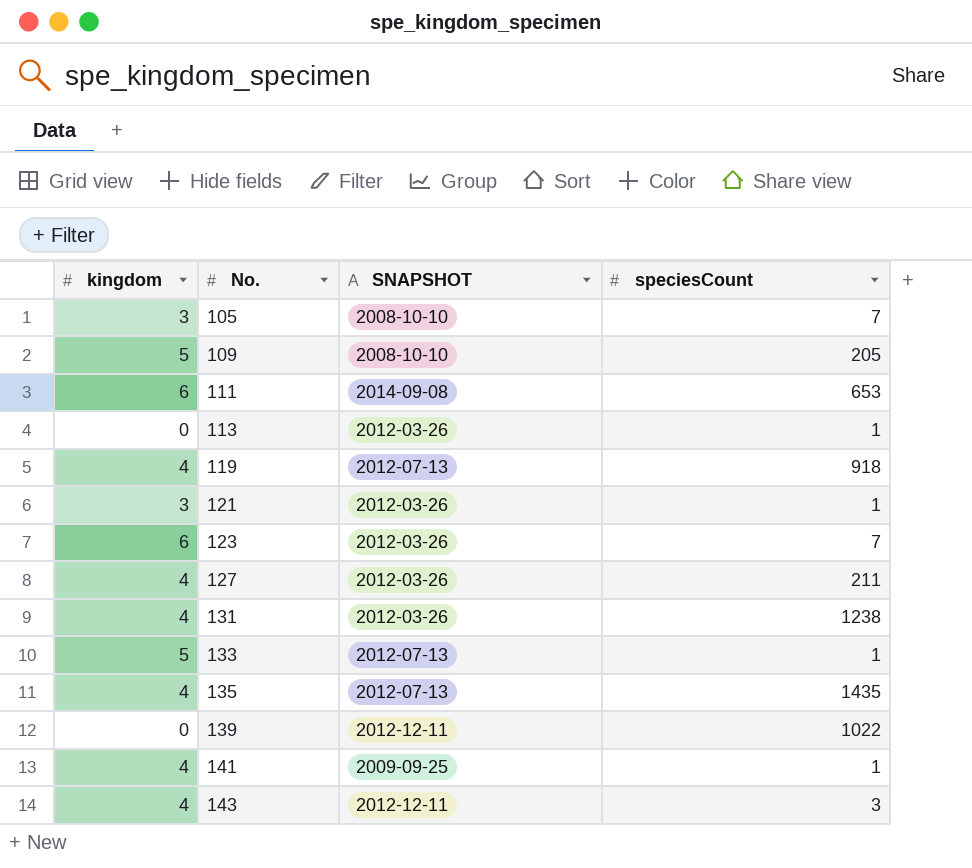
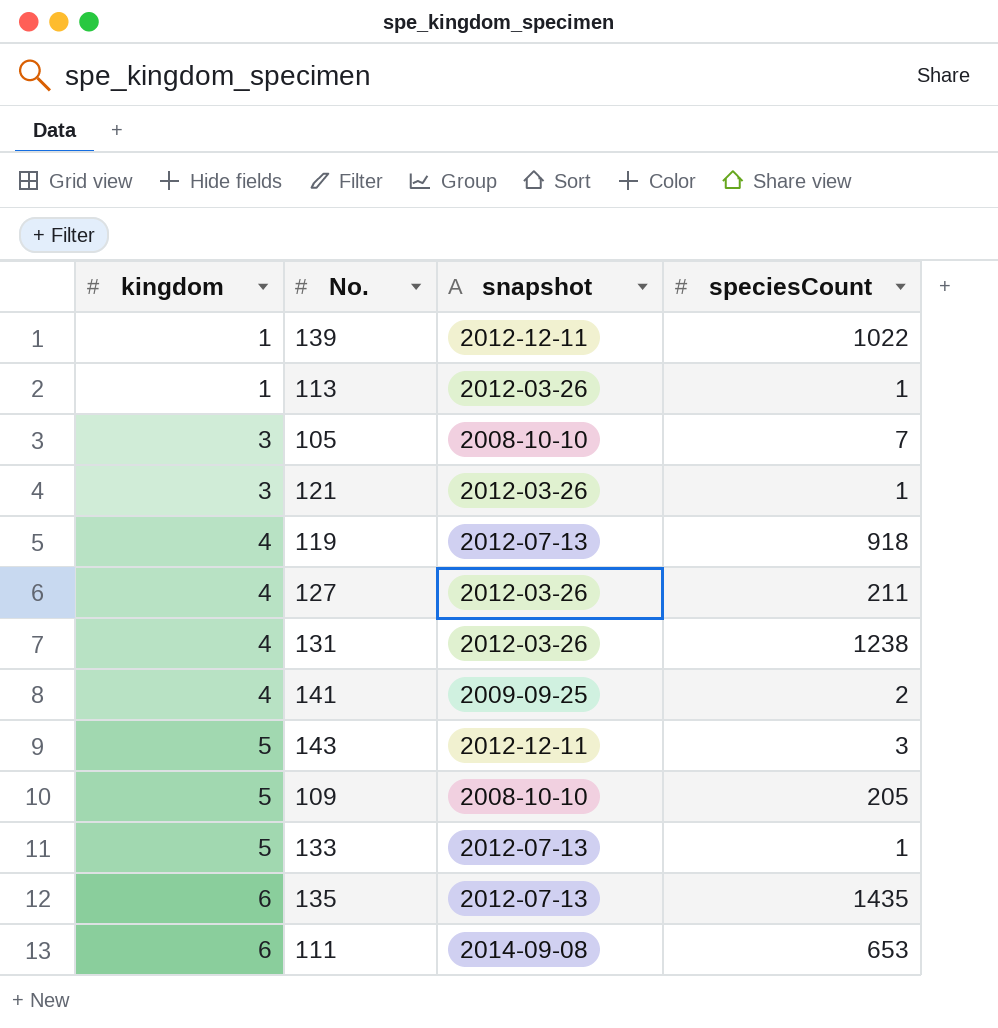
row order: No. ascending -> kingdom ascending
column name: SNAPSHOT -> snapshot
row 123: 6 | 2012-03-26 | 7 -> none
139 | kingdom: 0 -> 1
113 | kingdom: 0 -> 1
141 | speciesCount: 1 -> 2
143 | kingdom: 4 -> 5
135 | kingdom: 4 -> 6

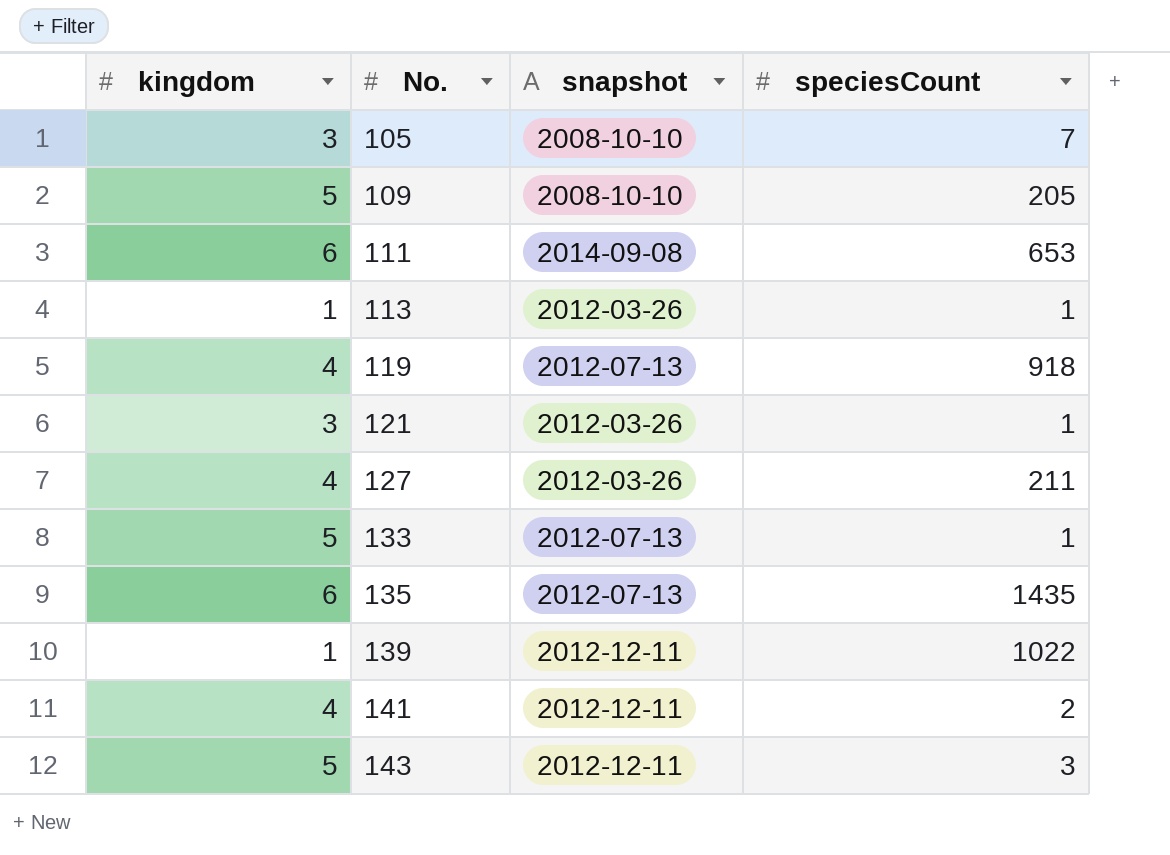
row order: kingdom ascending -> No. ascending
row 131: 4 | 2012-03-26 | 1238 -> none
141 | snapshot: 2009-09-25 -> 2012-12-11

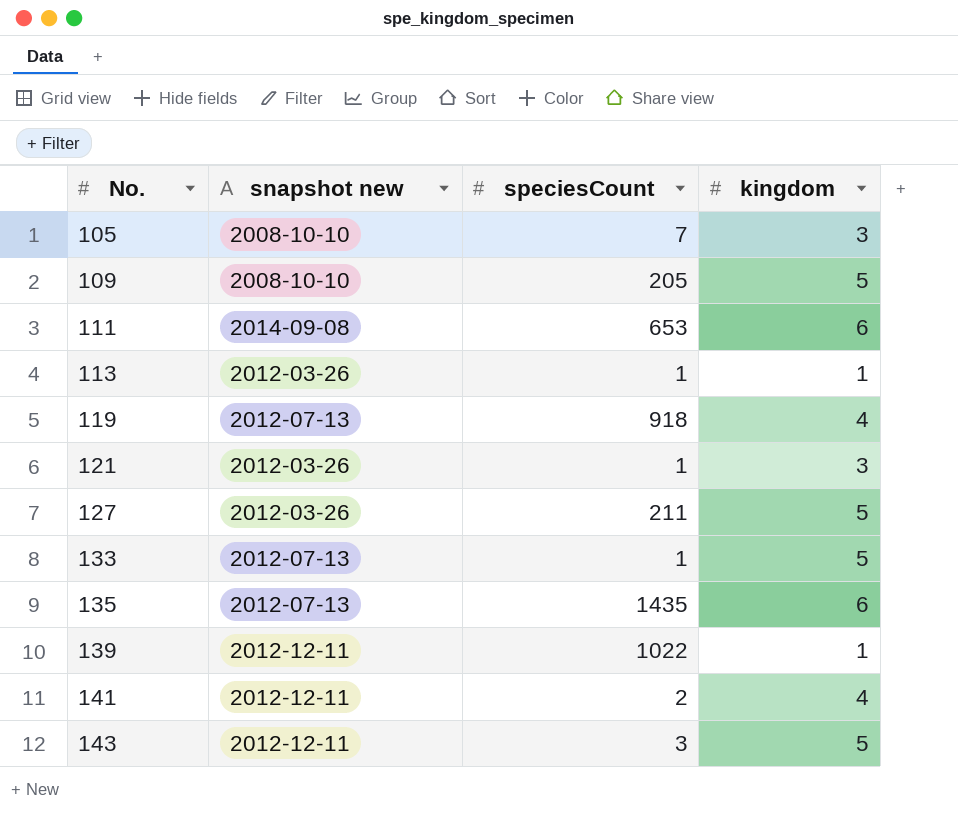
column name: snapshot -> snapshot new
column kingdom | position: 1 -> 4
127 | kingdom: 4 -> 5

